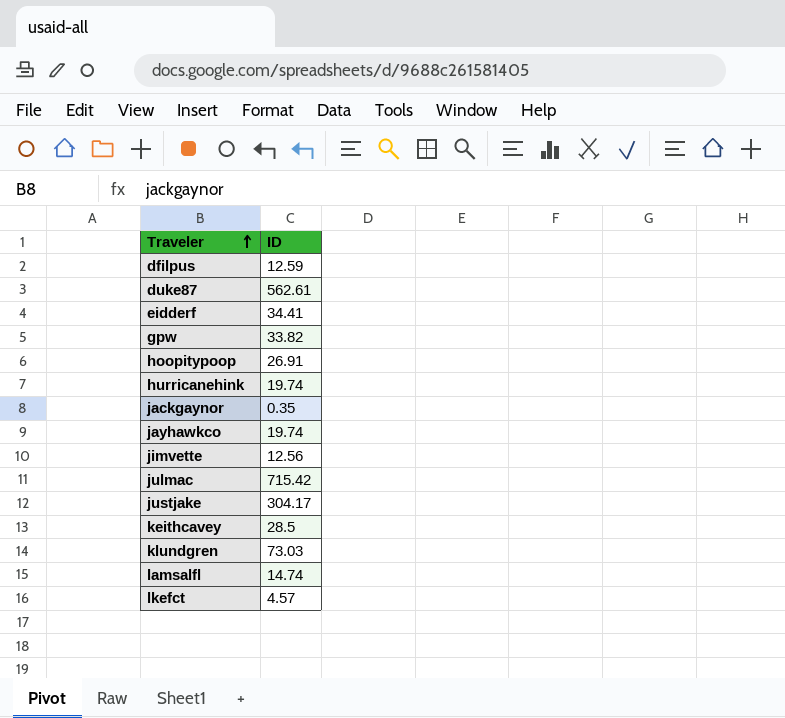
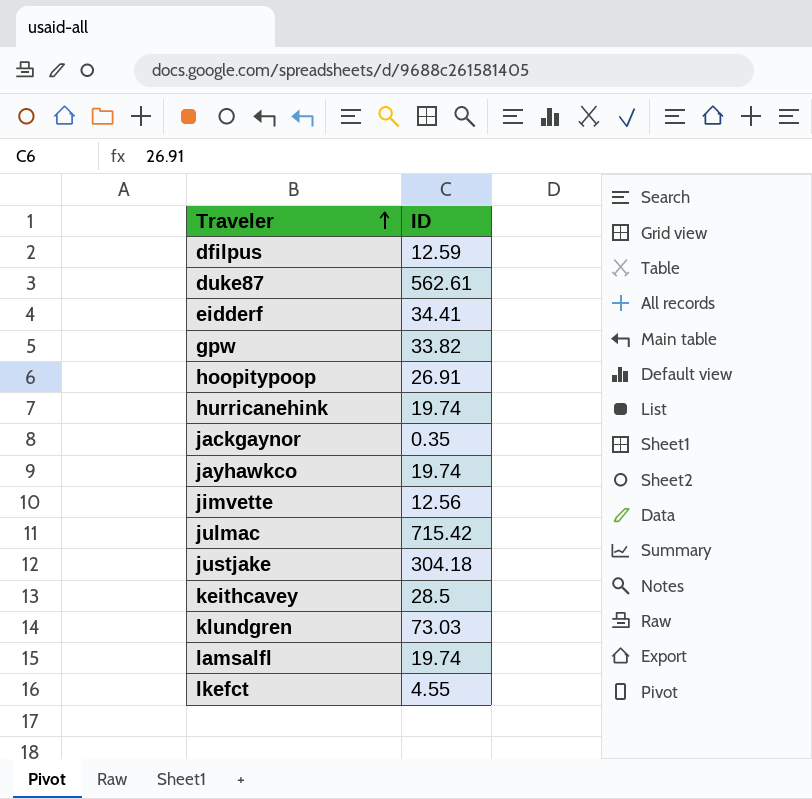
justjake | ID: 304.17 -> 304.18
lamsalfl | ID: 14.74 -> 19.74
lkefct | ID: 4.57 -> 4.55

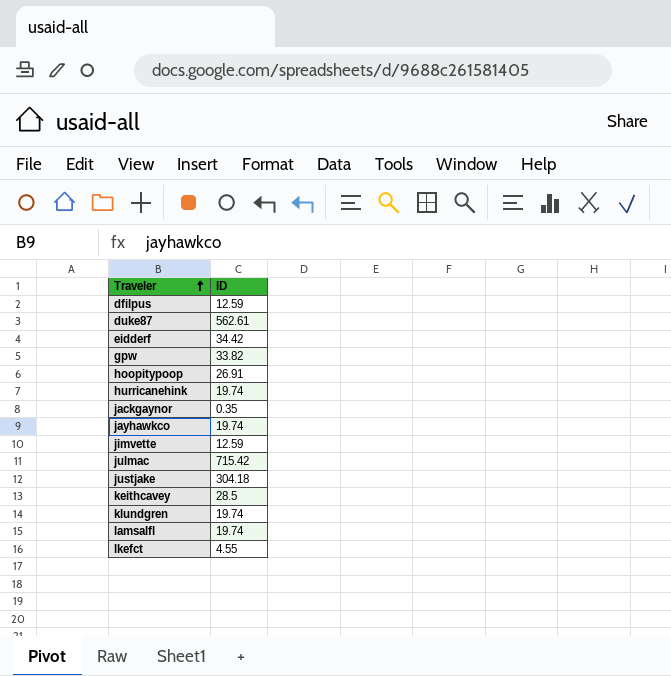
eidderf | ID: 34.41 -> 34.42
jimvette | ID: 12.56 -> 12.59
klundgren | ID: 73.03 -> 19.74

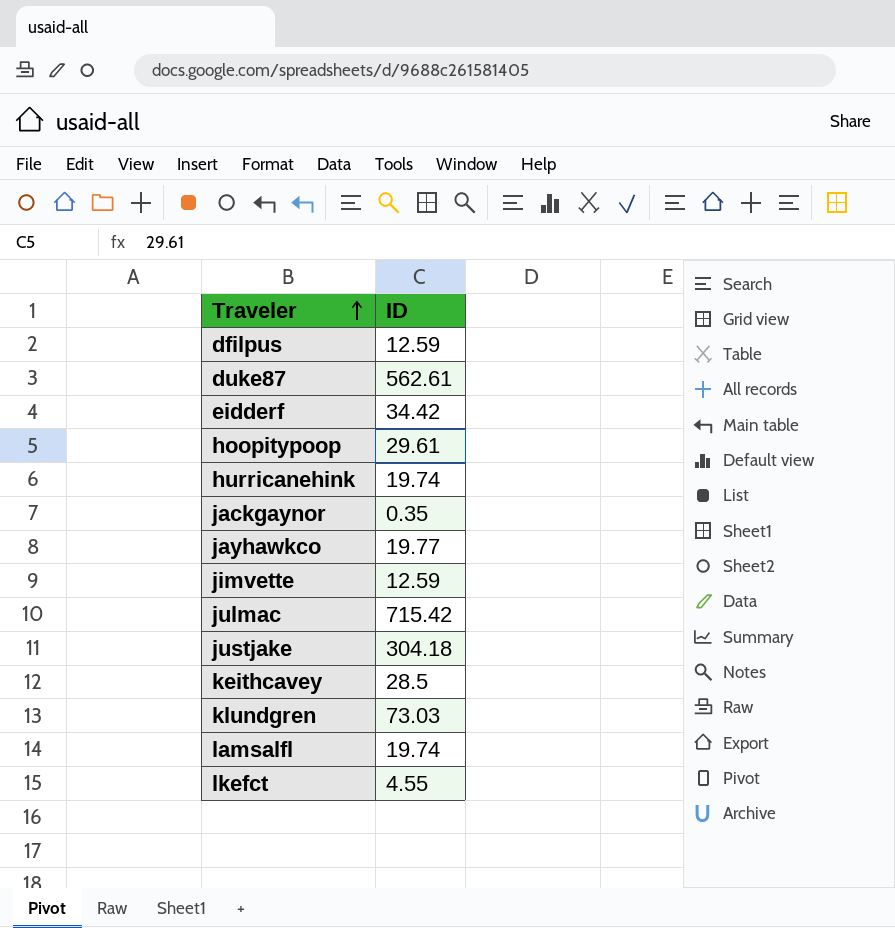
row gpw: 33.82 -> none
hoopitypoop | ID: 26.91 -> 29.61
jayhawkco | ID: 19.74 -> 19.77
klundgren | ID: 19.74 -> 73.03

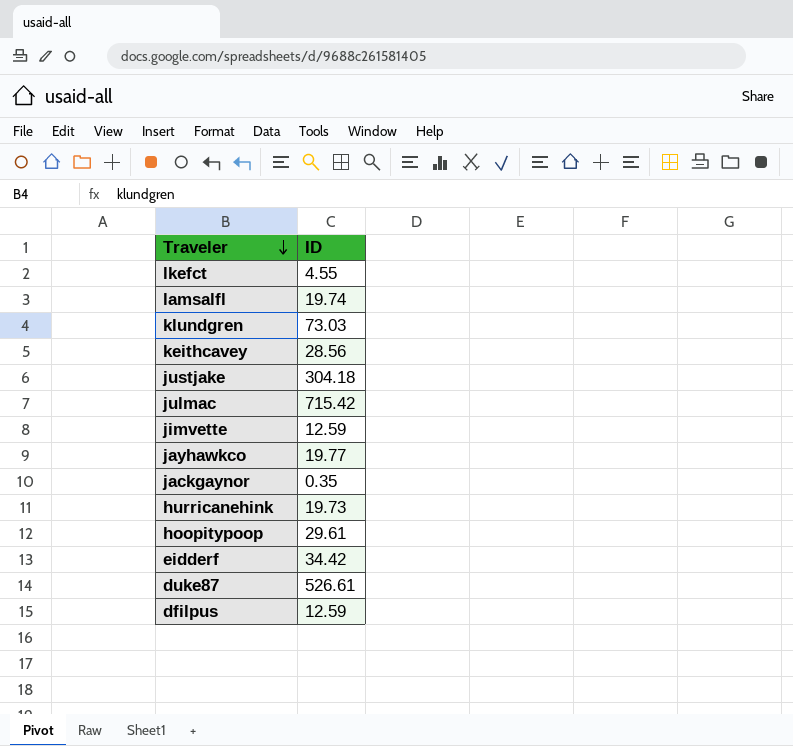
row order: Traveler ascending -> Traveler descending
keithcavey | ID: 28.5 -> 28.56
hurricanehink | ID: 19.74 -> 19.73
duke87 | ID: 562.61 -> 526.61

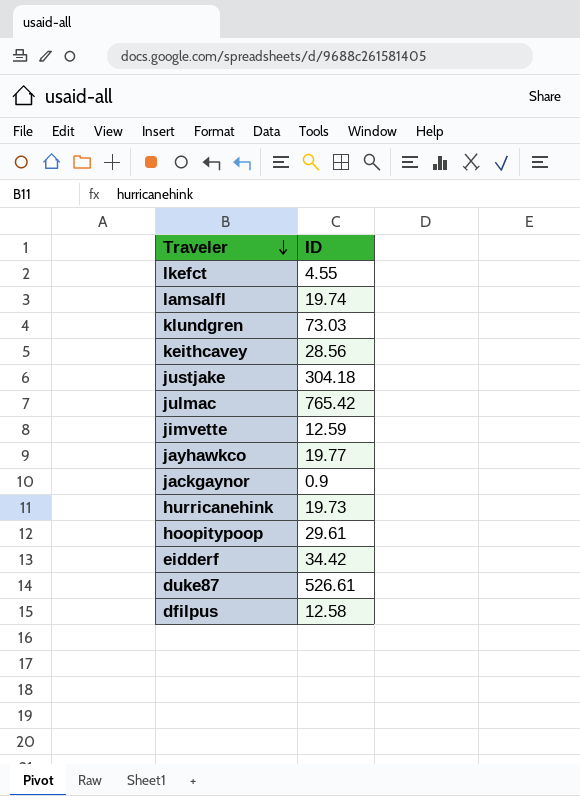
julmac | ID: 715.42 -> 765.42
jackgaynor | ID: 0.35 -> 0.9
dfilpus | ID: 12.59 -> 12.58

